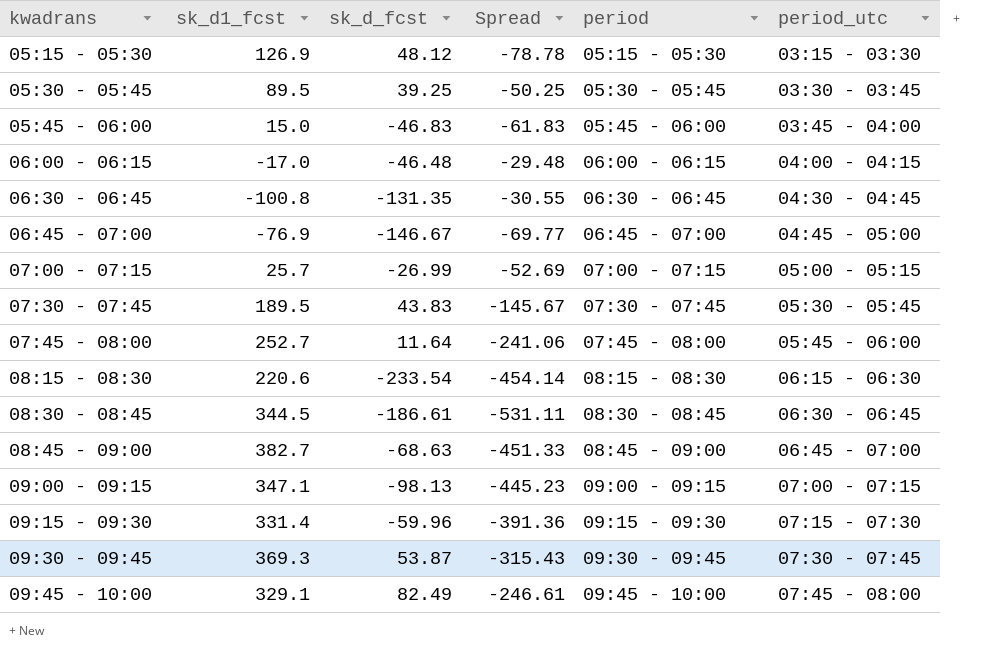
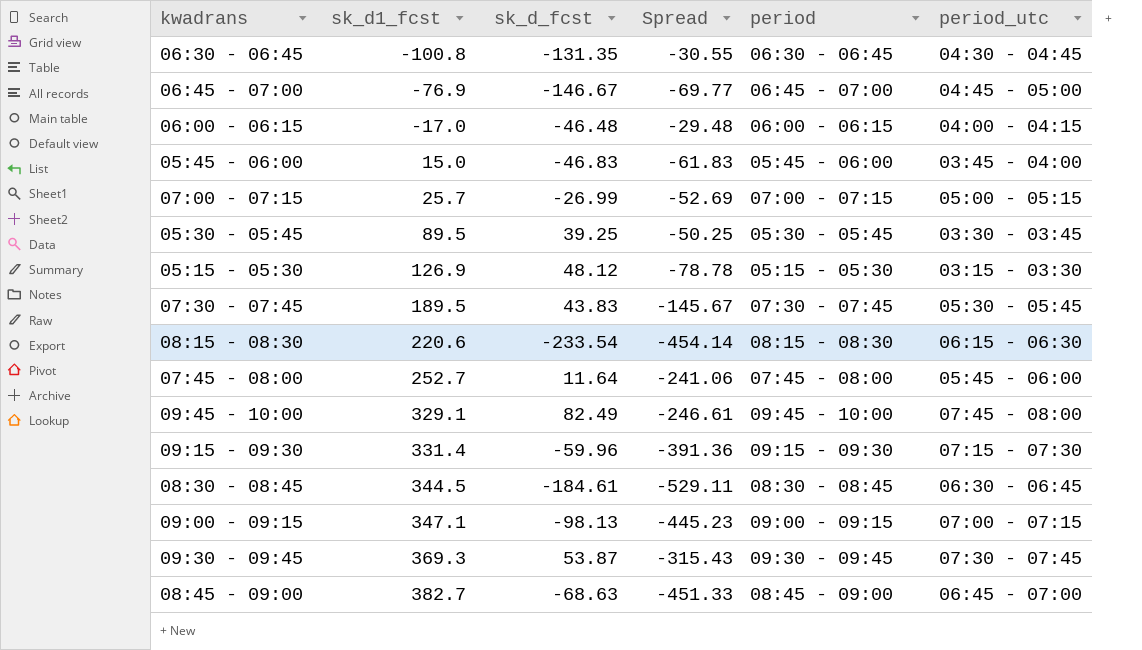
row order: kwadrans ascending -> sk_d1_fcst ascending
08:30 - 08:45 | sk_d_fcst: -186.61 -> -184.61
08:30 - 08:45 | Spread: -531.11 -> -529.11

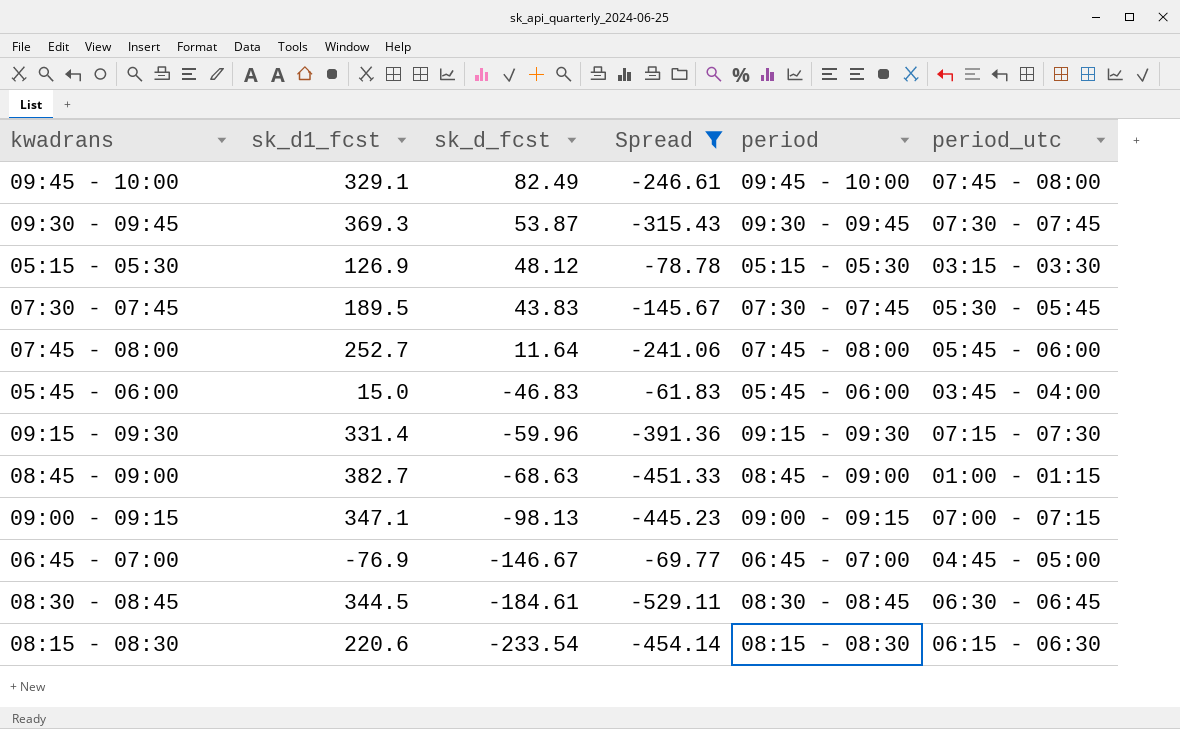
filter: none -> Spread <= -61.83
row order: sk_d1_fcst ascending -> sk_d_fcst descending
08:45 - 09:00 | period_utc: 06:45 - 07:00 -> 01:00 - 01:15

